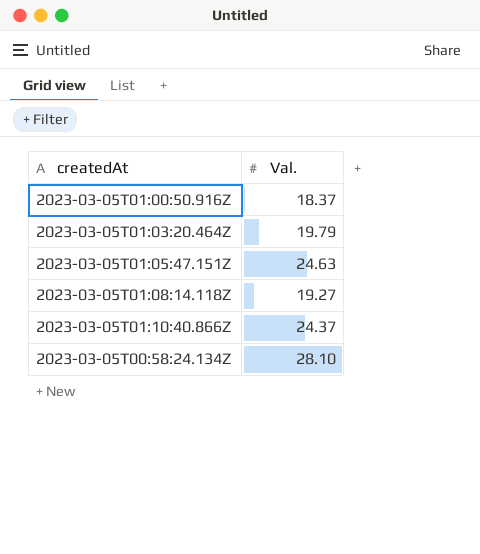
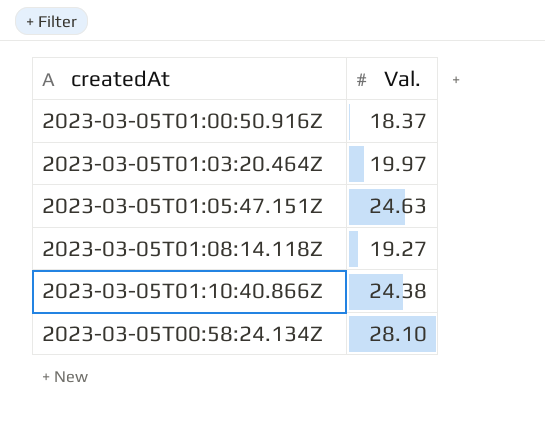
2023-03-05T01:03:20.464Z | Val.: 19.79 -> 19.97
2023-03-05T01:10:40.866Z | Val.: 24.37 -> 24.38

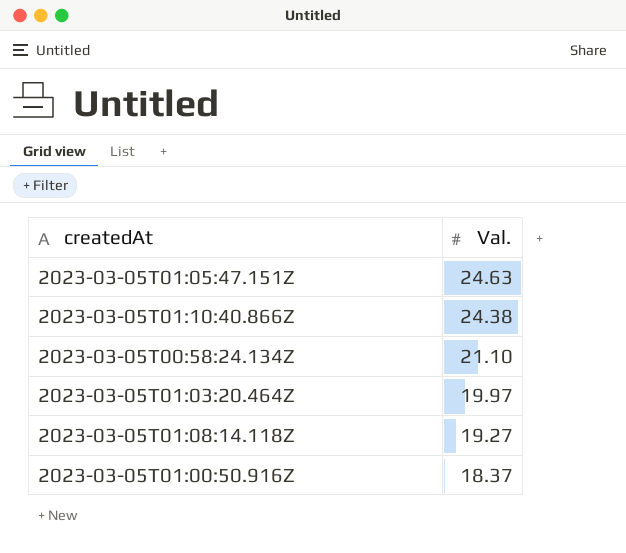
row order: none -> Val. descending
2023-03-05T00:58:24.134Z | Val.: 28.10 -> 21.10

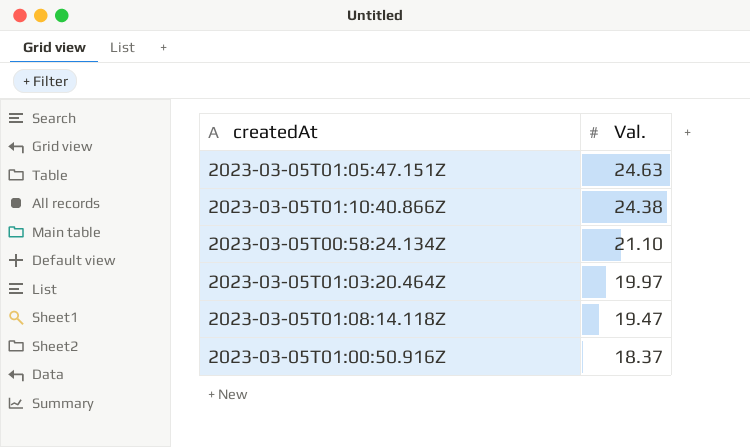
2023-03-05T01:08:14.118Z | Val.: 19.27 -> 19.47

